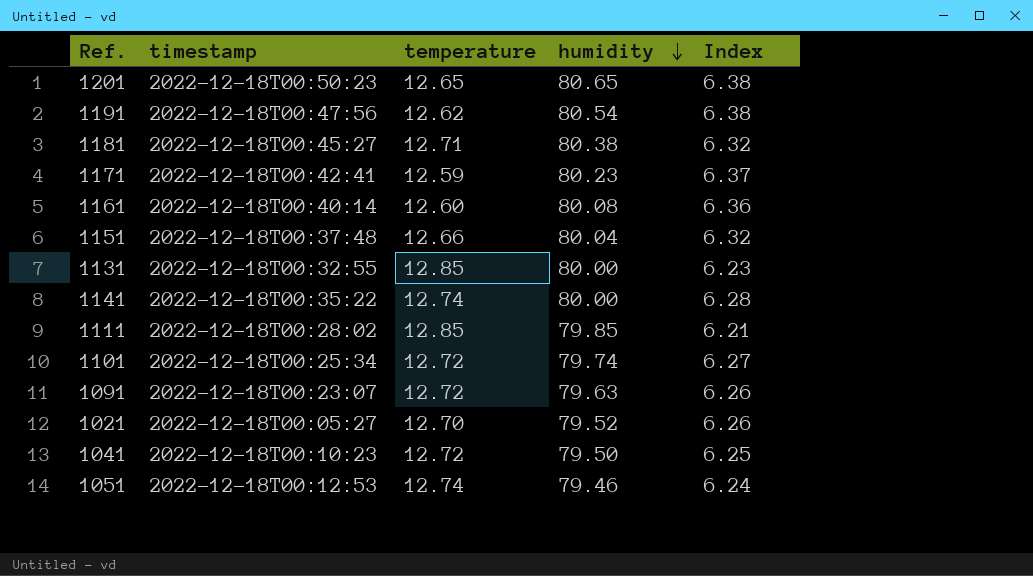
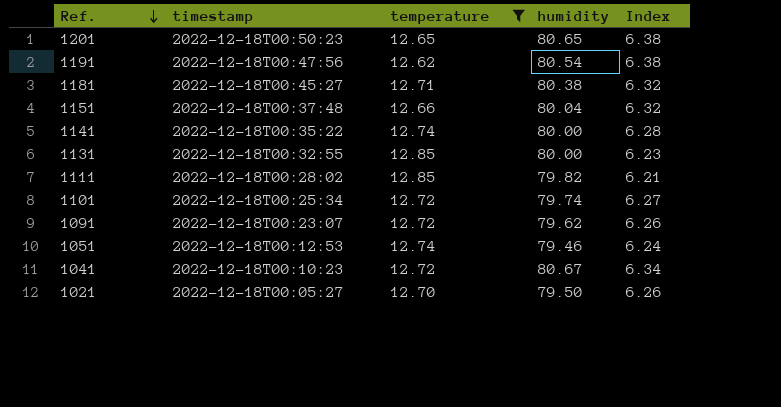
filter: none -> temperature >= 12.62
row order: humidity descending -> Ref. descending
1111 | humidity: 79.85 -> 79.82
1091 | humidity: 79.63 -> 79.62
1041 | humidity: 79.50 -> 80.67
1041 | Index: 6.25 -> 6.34
1021 | humidity: 79.52 -> 79.50

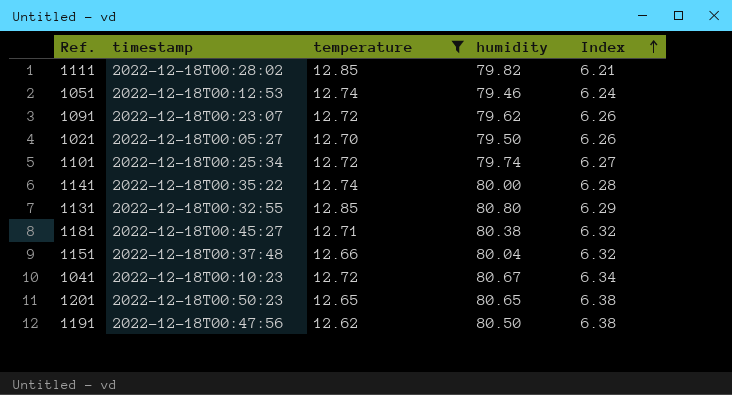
row order: Ref. descending -> Index ascending
1131 | humidity: 80.00 -> 80.80
1131 | Index: 6.23 -> 6.29
1191 | humidity: 80.54 -> 80.50

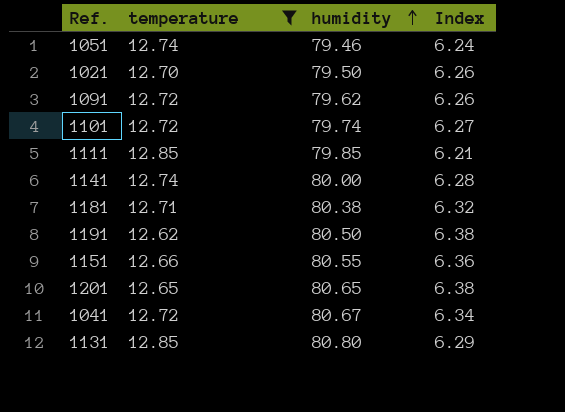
row order: Index ascending -> humidity ascending
column timestamp | position: 2 -> none
1111 | humidity: 79.82 -> 79.85
1151 | humidity: 80.04 -> 80.55
1151 | Index: 6.32 -> 6.36

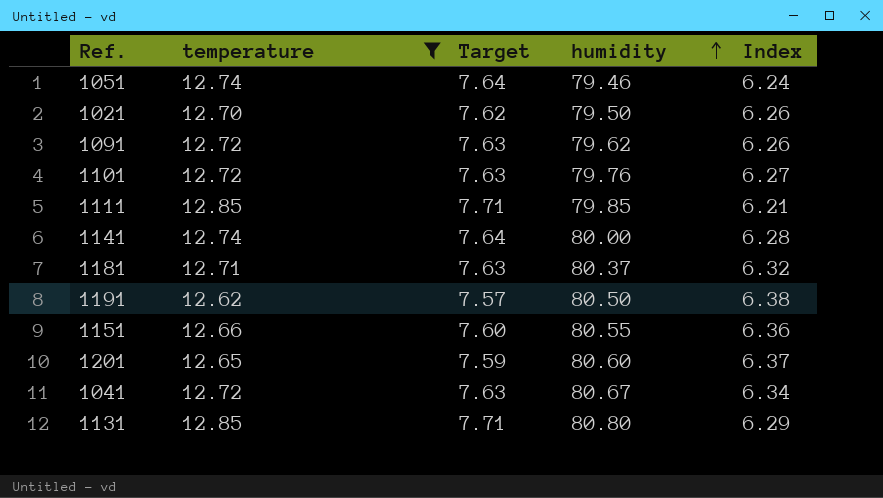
column Target | formula: none -> [temperature] * 0.6
1101 | humidity: 79.74 -> 79.76
1181 | humidity: 80.38 -> 80.37
1201 | humidity: 80.65 -> 80.60
1201 | Index: 6.38 -> 6.37

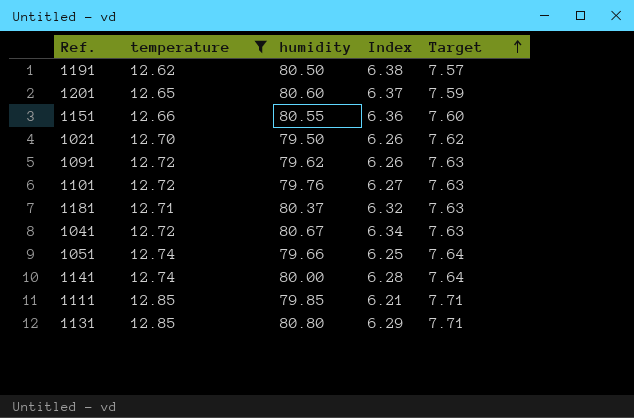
row order: humidity ascending -> Target ascending
column Target | position: 3 -> 5
1051 | humidity: 79.46 -> 79.66
1051 | Index: 6.24 -> 6.25

